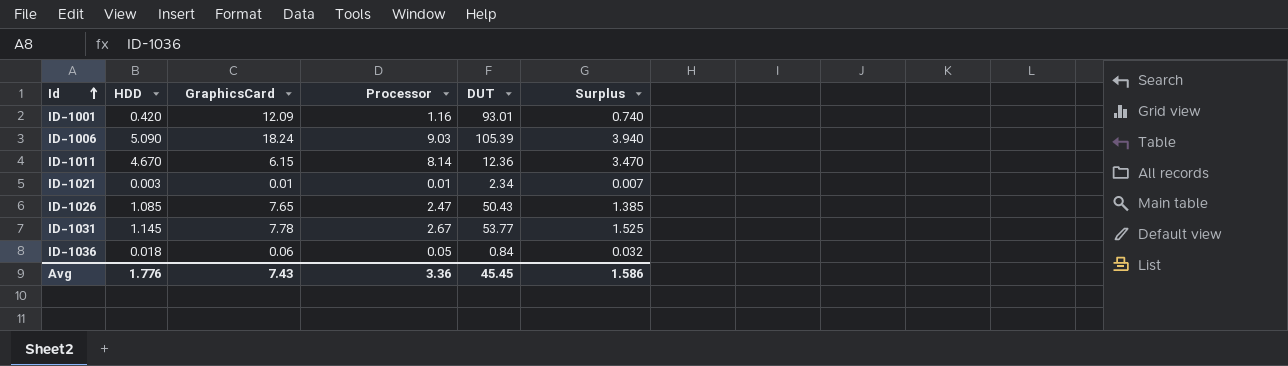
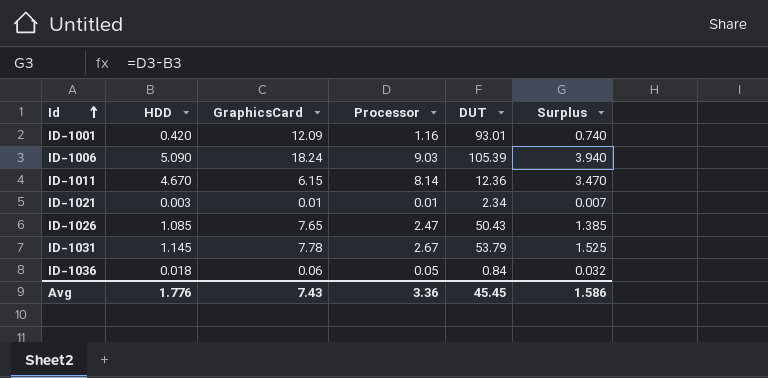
ID-1031 | DUT: 53.77 -> 53.79

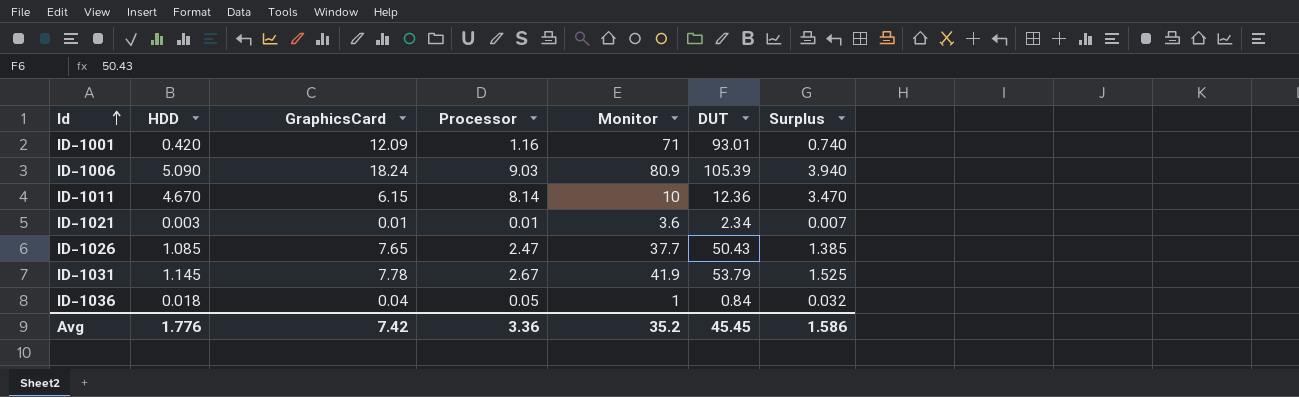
column Monitor | position: none -> 5
ID-1036 | GraphicsCard: 0.06 -> 0.04
Avg | GraphicsCard: 7.43 -> 7.42

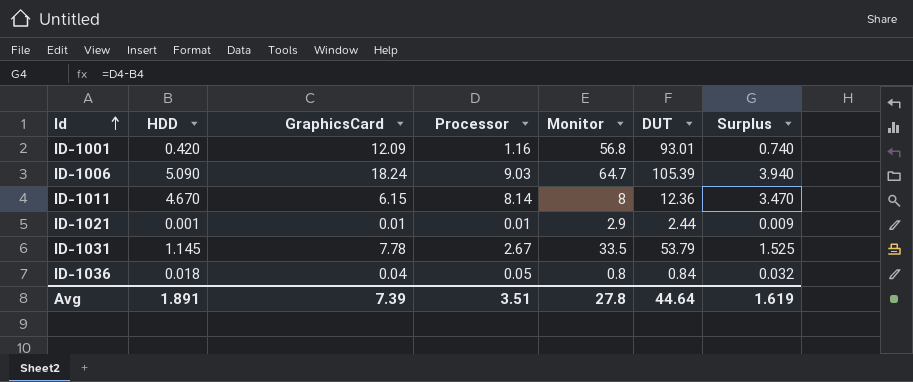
row ID-1026: 1.085 | 7.65 | 2.47 | 37.7 | 50.43 | 1.385 -> none
ID-1001 | Monitor: 71 -> 56.8
ID-1006 | Monitor: 80.9 -> 64.7
ID-1011 | Monitor: 10 -> 8
ID-1021 | HDD: 0.003 -> 0.001
ID-1021 | Monitor: 3.6 -> 2.9
ID-1021 | DUT: 2.34 -> 2.44
ID-1021 | Surplus: 0.007 -> 0.009
ID-1031 | Monitor: 41.9 -> 33.5
ID-1036 | Monitor: 1 -> 0.8
Avg | HDD: 1.776 -> 1.891
Avg | GraphicsCard: 7.42 -> 7.39
Avg | Processor: 3.36 -> 3.51
Avg | Monitor: 35.2 -> 27.8
Avg | DUT: 45.45 -> 44.64
Avg | Surplus: 1.586 -> 1.619

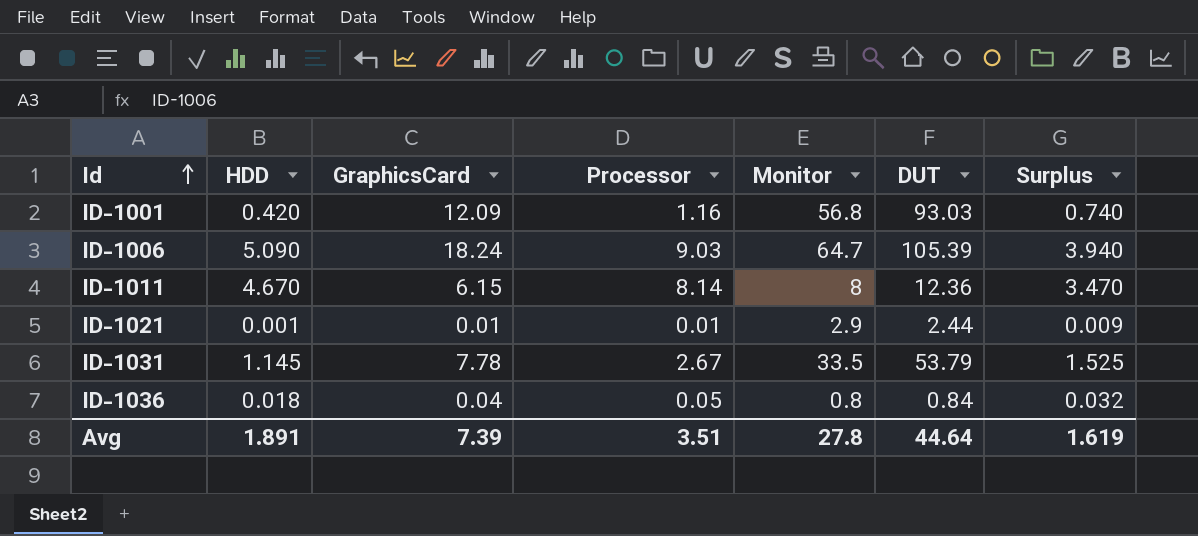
ID-1001 | DUT: 93.01 -> 93.03

